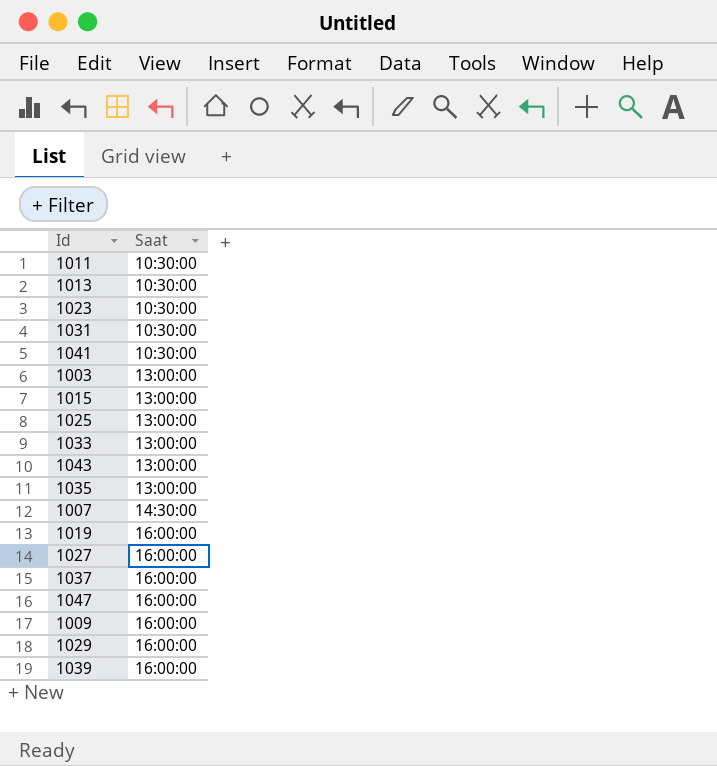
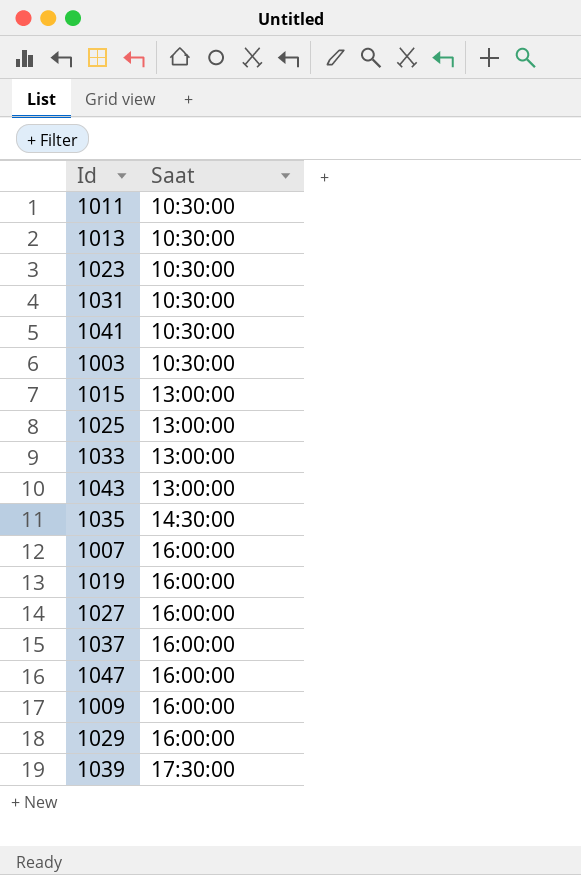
1003 | Saat: 13:00:00 -> 10:30:00
1035 | Saat: 13:00:00 -> 14:30:00
1007 | Saat: 14:30:00 -> 16:00:00
1039 | Saat: 16:00:00 -> 17:30:00

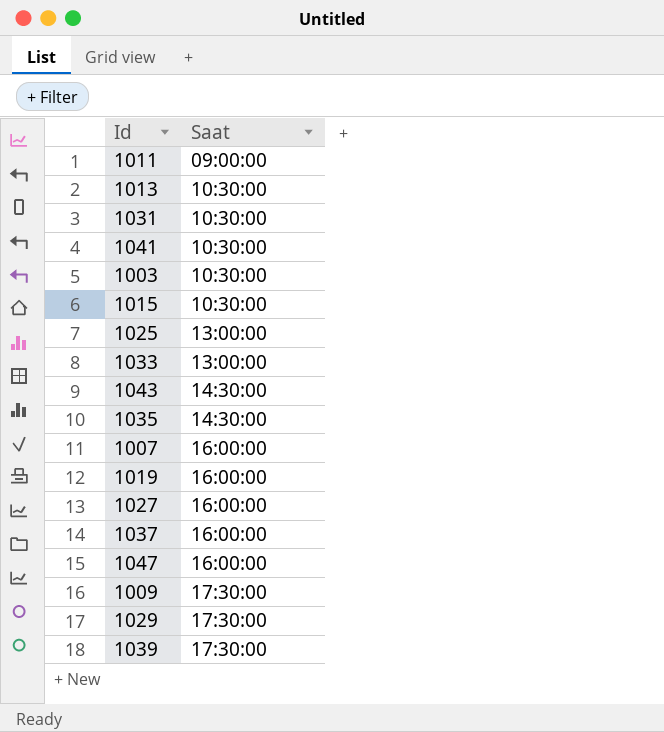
row 1023: 10:30:00 -> none
1011 | Saat: 10:30:00 -> 09:00:00
1015 | Saat: 13:00:00 -> 10:30:00
1043 | Saat: 13:00:00 -> 14:30:00
1009 | Saat: 16:00:00 -> 17:30:00
1029 | Saat: 16:00:00 -> 17:30:00

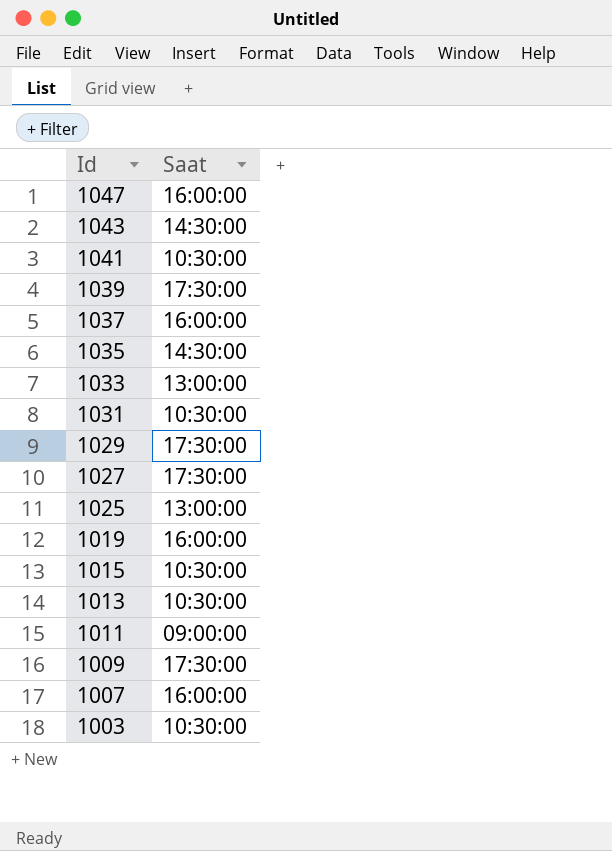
row order: Saat ascending -> Id descending
1027 | Saat: 16:00:00 -> 17:30:00

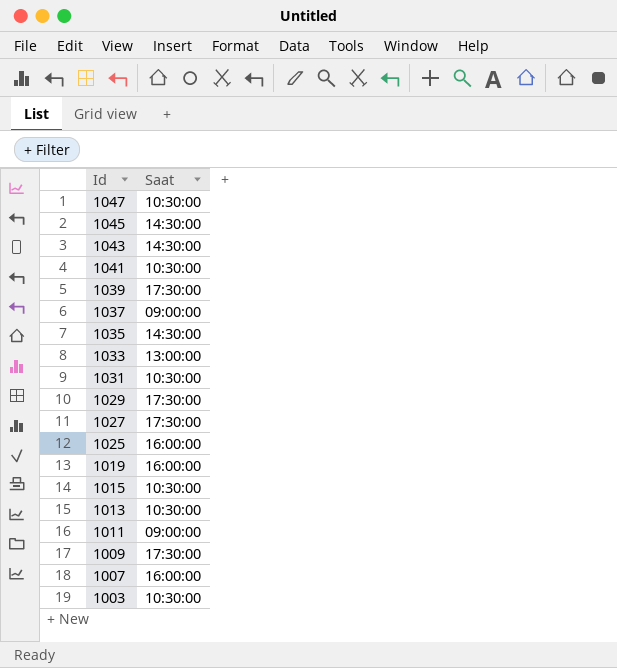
1047 | Saat: 16:00:00 -> 10:30:00
row 1045: none -> 14:30:00
1037 | Saat: 16:00:00 -> 09:00:00
1025 | Saat: 13:00:00 -> 16:00:00

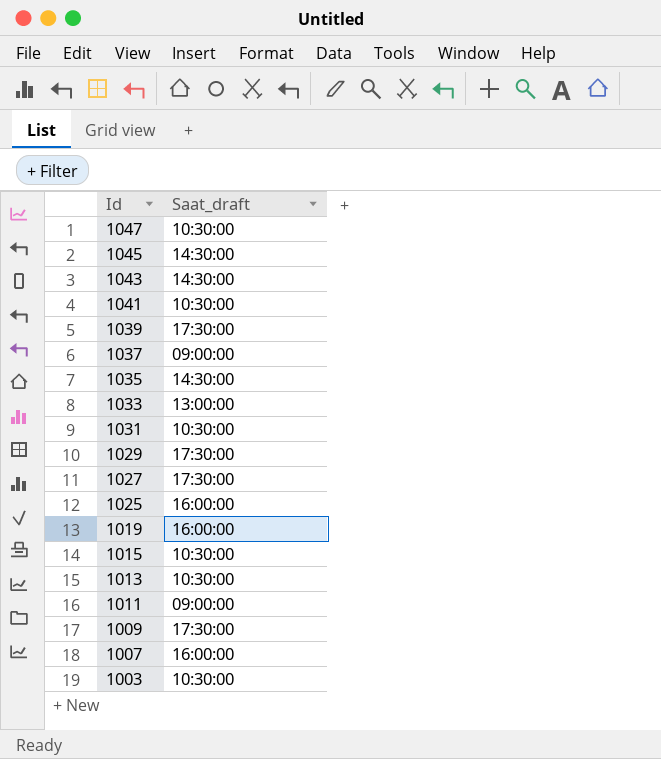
column name: Saat -> Saat_draft

